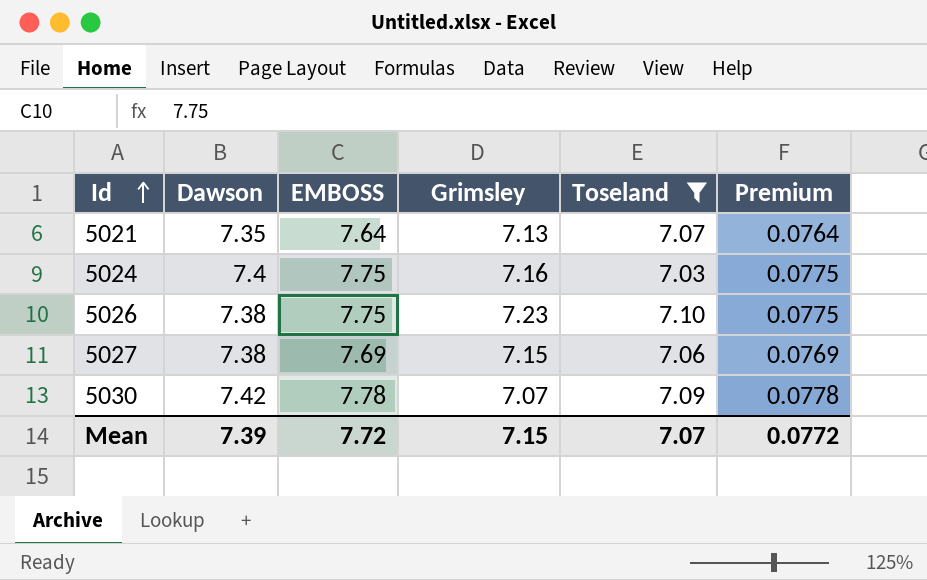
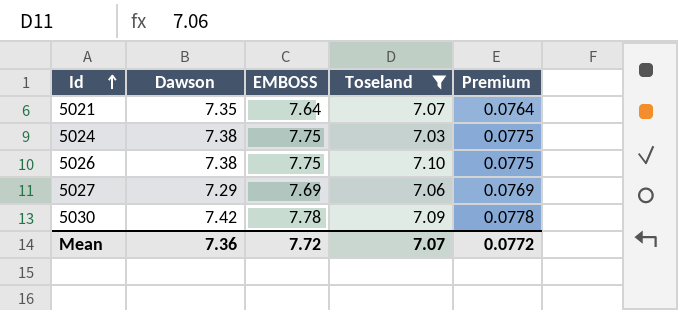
column Grimsley | position: 4 -> none
5024 | Dawson: 7.4 -> 7.38
5027 | Dawson: 7.38 -> 7.29
Mean | Dawson: 7.39 -> 7.36

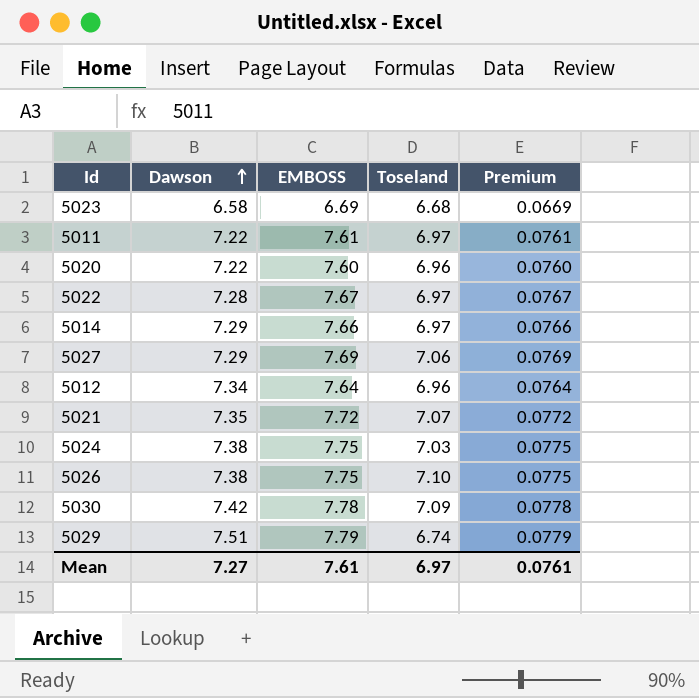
filter: Toseland >= 7.03 -> none
row order: Id ascending -> Dawson ascending
5021 | EMBOSS: 7.64 -> 7.72
5021 | Premium: 0.0764 -> 0.0772
Mean | Dawson: 7.36 -> 7.27
Mean | EMBOSS: 7.72 -> 7.61
Mean | Toseland: 7.07 -> 6.97
Mean | Premium: 0.0772 -> 0.0761

